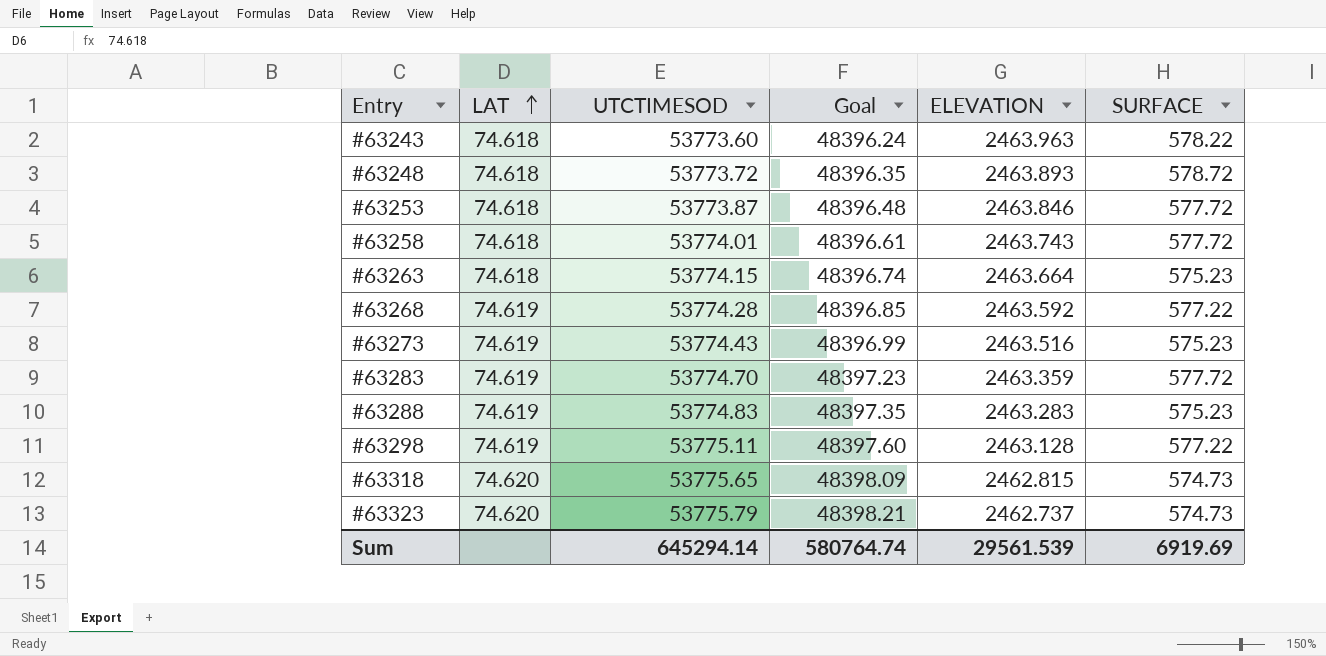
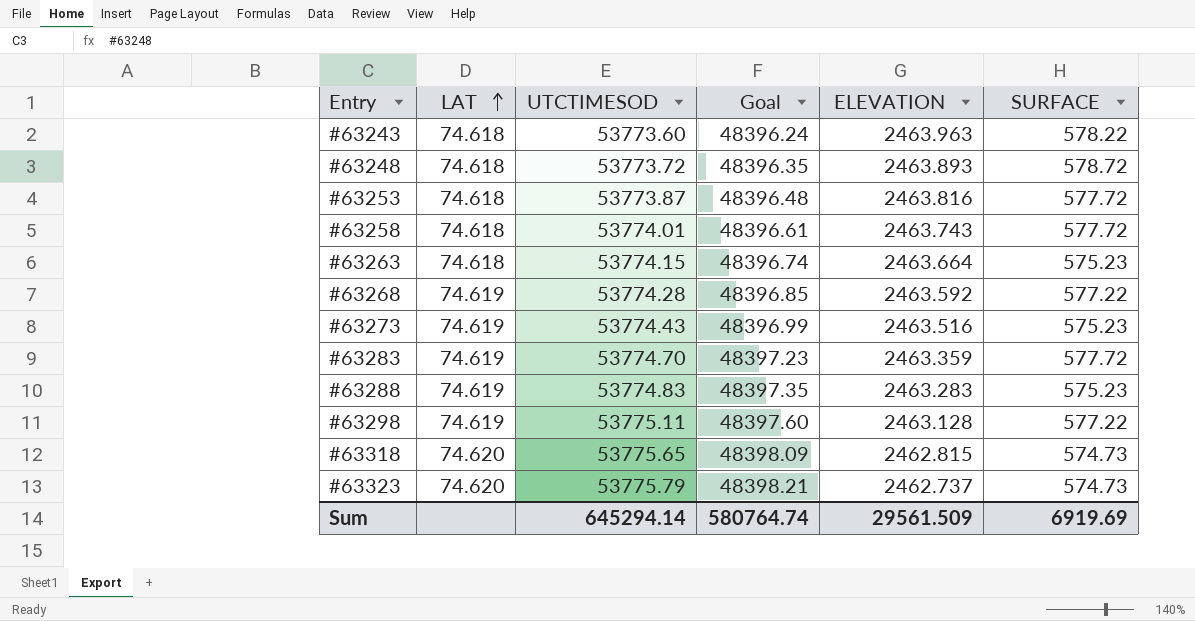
#63253 | ELEVATION: 2463.846 -> 2463.816
Sum | ELEVATION: 29561.539 -> 29561.509

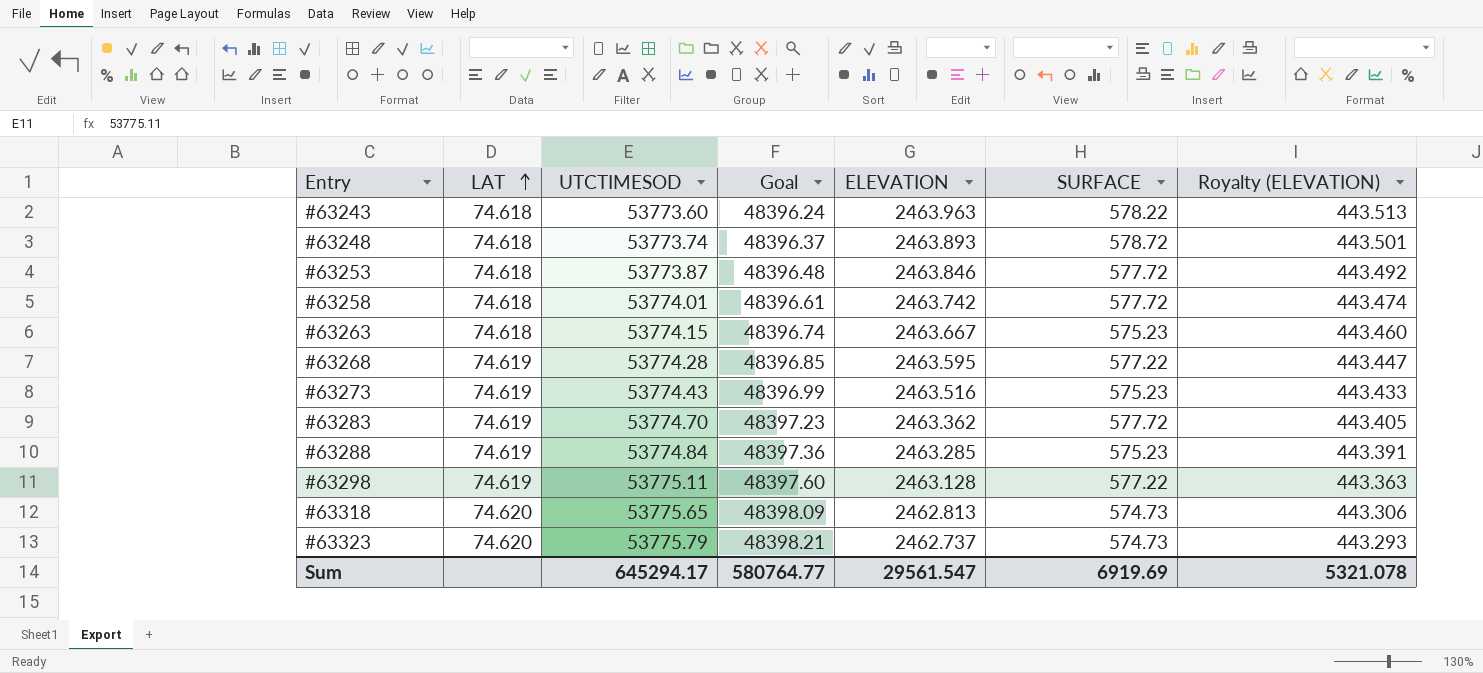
column Royalty (ELEVATION) | formula: none -> [ELEVATION] * 0.18
#63248 | UTCTIMESOD: 53773.72 -> 53773.74
#63248 | Goal: 48396.35 -> 48396.37
#63253 | ELEVATION: 2463.816 -> 2463.846
#63258 | ELEVATION: 2463.743 -> 2463.742
#63263 | ELEVATION: 2463.664 -> 2463.667
#63268 | ELEVATION: 2463.592 -> 2463.595
#63283 | ELEVATION: 2463.359 -> 2463.362
#63288 | UTCTIMESOD: 53774.83 -> 53774.84
#63288 | Goal: 48397.35 -> 48397.36
#63288 | ELEVATION: 2463.283 -> 2463.285
#63318 | ELEVATION: 2462.815 -> 2462.813
Sum | UTCTIMESOD: 645294.14 -> 645294.17
Sum | Goal: 580764.74 -> 580764.77
Sum | ELEVATION: 29561.509 -> 29561.547

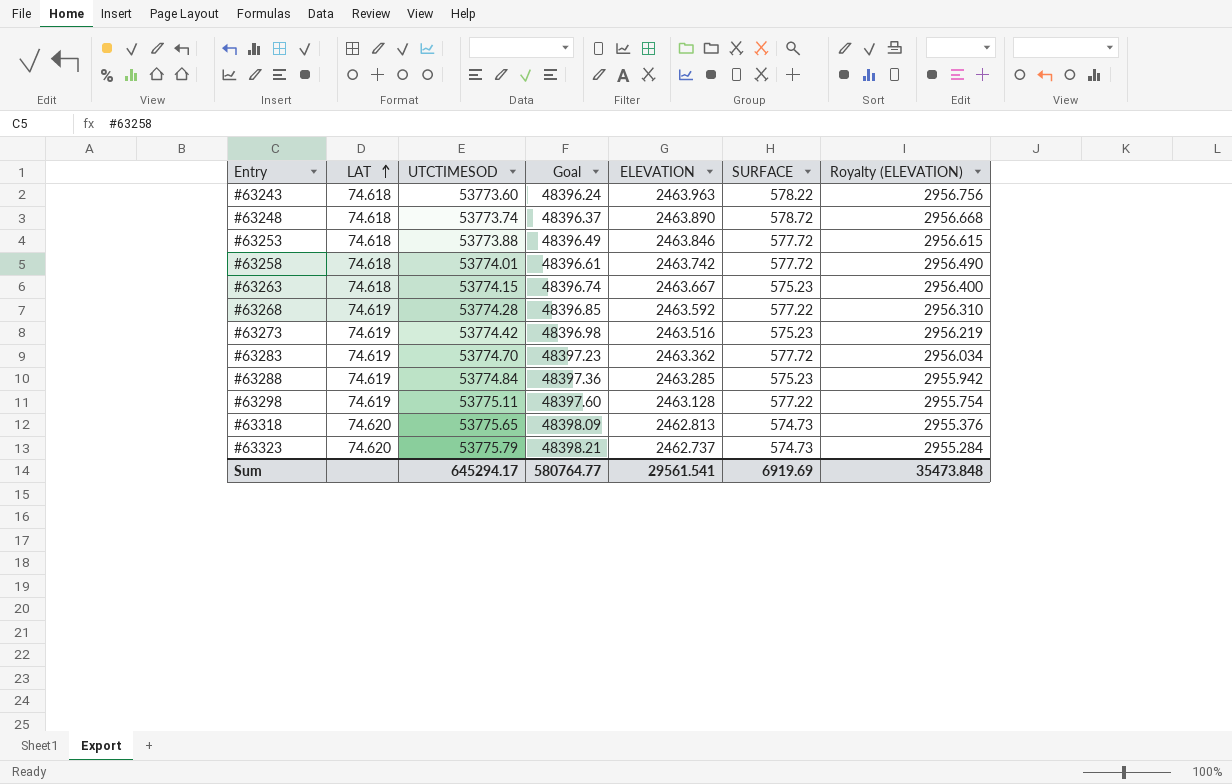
column Royalty (ELEVATION) | formula: [ELEVATION] * 0.18 -> [ELEVATION] * 1.2
#63248 | ELEVATION: 2463.893 -> 2463.890
#63253 | UTCTIMESOD: 53773.87 -> 53773.88
#63253 | Goal: 48396.48 -> 48396.49
#63268 | ELEVATION: 2463.595 -> 2463.592
#63273 | UTCTIMESOD: 53774.43 -> 53774.42
#63273 | Goal: 48396.99 -> 48396.98
Sum | ELEVATION: 29561.547 -> 29561.541
Sum | Royalty (ELEVATION): 5321.078 -> 35473.848

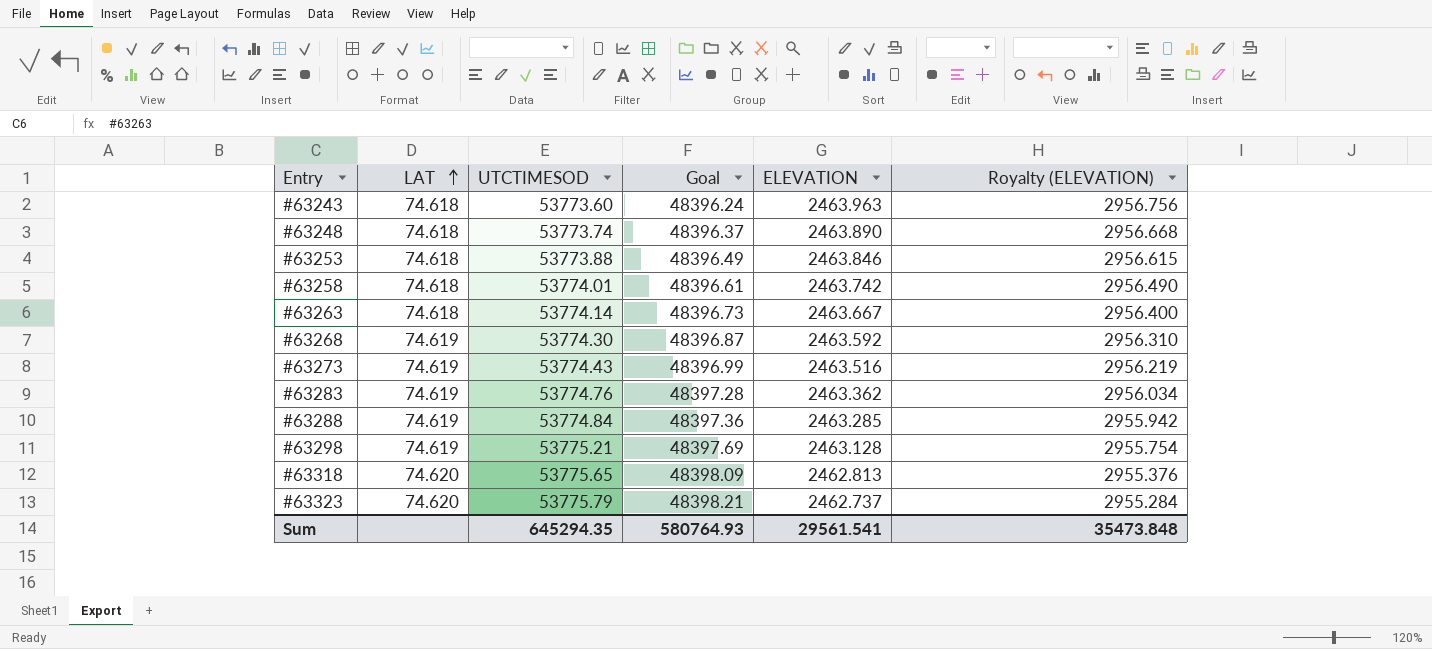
column SURFACE | position: 6 -> none
#63263 | UTCTIMESOD: 53774.15 -> 53774.14
#63263 | Goal: 48396.74 -> 48396.73
#63268 | UTCTIMESOD: 53774.28 -> 53774.30
#63268 | Goal: 48396.85 -> 48396.87
#63273 | UTCTIMESOD: 53774.42 -> 53774.43
#63273 | Goal: 48396.98 -> 48396.99
#63283 | UTCTIMESOD: 53774.70 -> 53774.76
#63283 | Goal: 48397.23 -> 48397.28
#63298 | UTCTIMESOD: 53775.11 -> 53775.21
#63298 | Goal: 48397.60 -> 48397.69
Sum | UTCTIMESOD: 645294.17 -> 645294.35
Sum | Goal: 580764.77 -> 580764.93

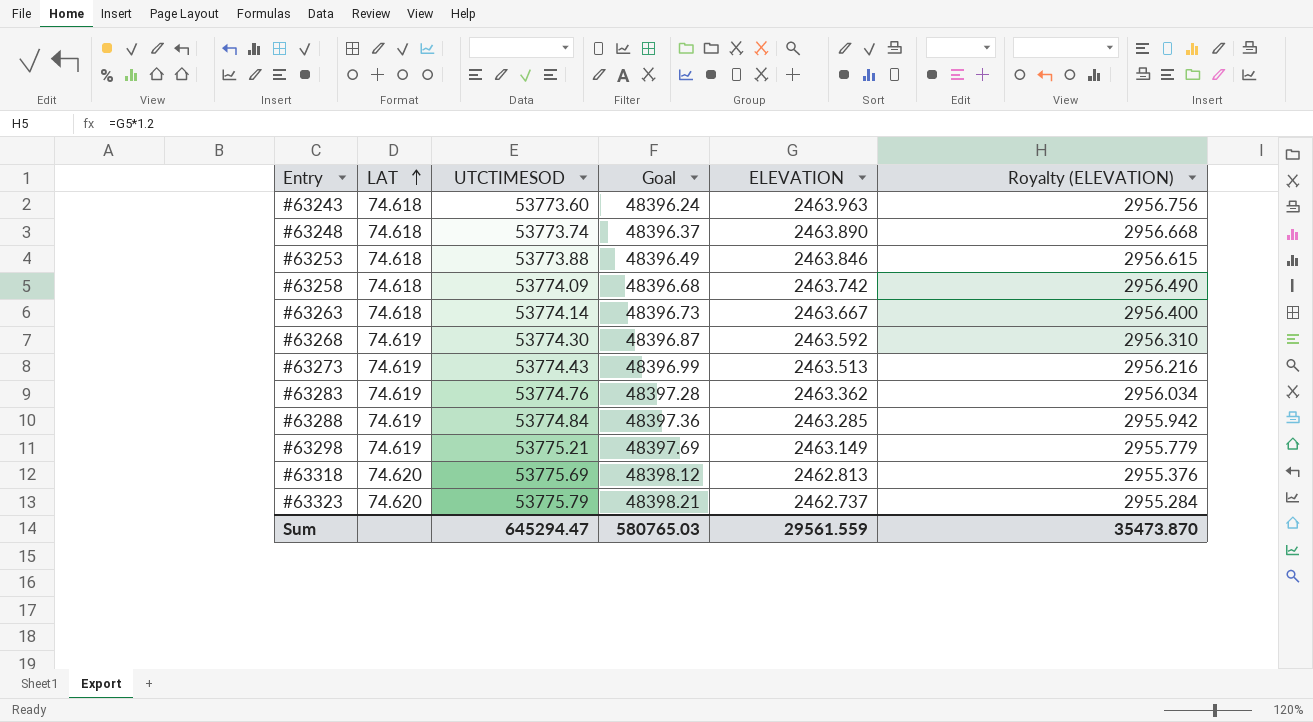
#63258 | UTCTIMESOD: 53774.01 -> 53774.09
#63258 | Goal: 48396.61 -> 48396.68
#63273 | ELEVATION: 2463.516 -> 2463.513
#63273 | Royalty (ELEVATION): 2956.219 -> 2956.216
#63298 | ELEVATION: 2463.128 -> 2463.149
#63298 | Royalty (ELEVATION): 2955.754 -> 2955.779
#63318 | UTCTIMESOD: 53775.65 -> 53775.69
#63318 | Goal: 48398.09 -> 48398.12
Sum | UTCTIMESOD: 645294.35 -> 645294.47
Sum | Goal: 580764.93 -> 580765.03
Sum | ELEVATION: 29561.541 -> 29561.559
Sum | Royalty (ELEVATION): 35473.848 -> 35473.870

